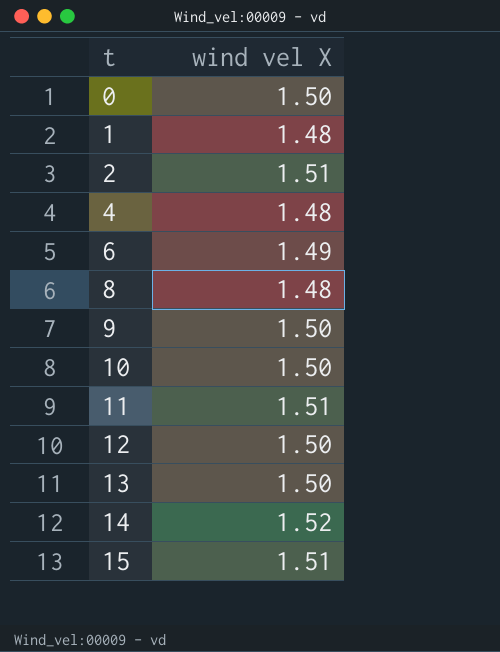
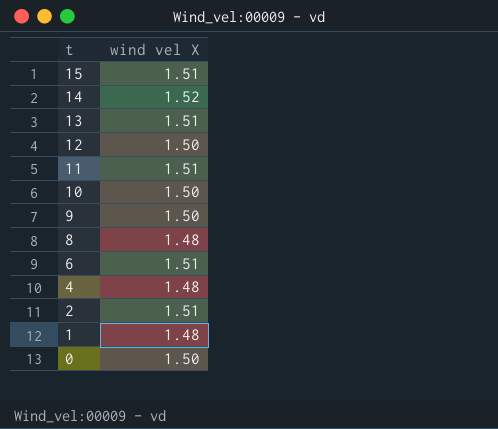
row order: t ascending -> t descending
13 | wind vel X: 1.50 -> 1.51
6 | wind vel X: 1.49 -> 1.51

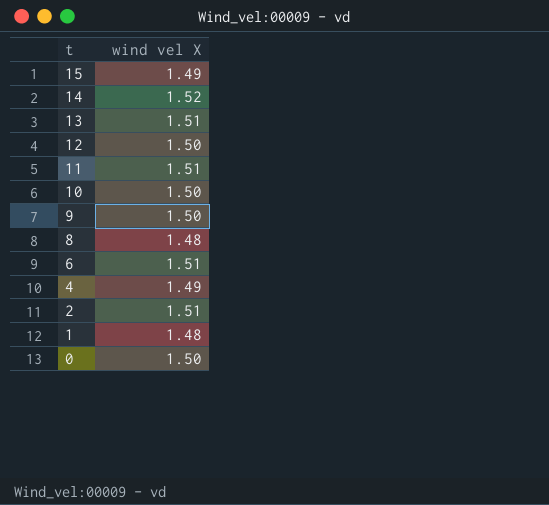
15 | wind vel X: 1.51 -> 1.49
4 | wind vel X: 1.48 -> 1.49

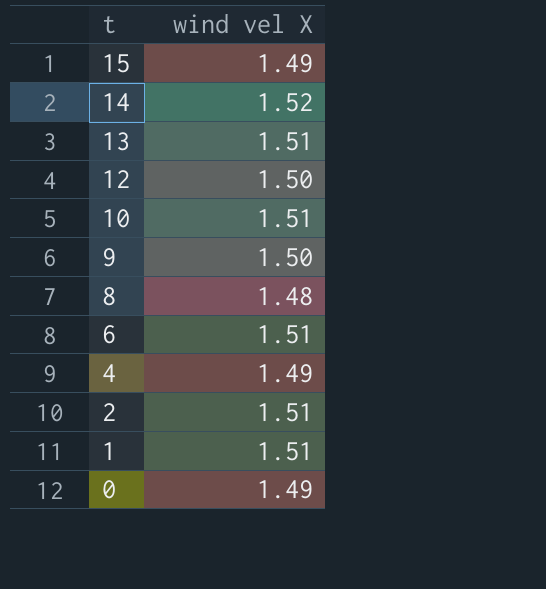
row 11: 1.51 -> none
10 | wind vel X: 1.50 -> 1.51
1 | wind vel X: 1.48 -> 1.51
0 | wind vel X: 1.50 -> 1.49

